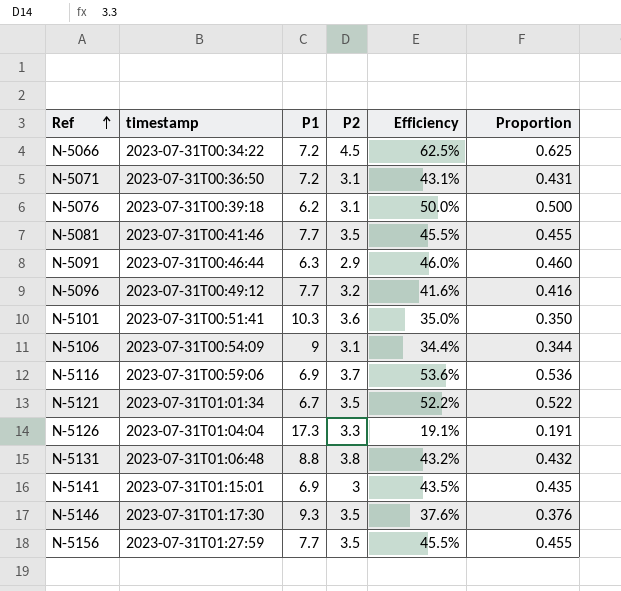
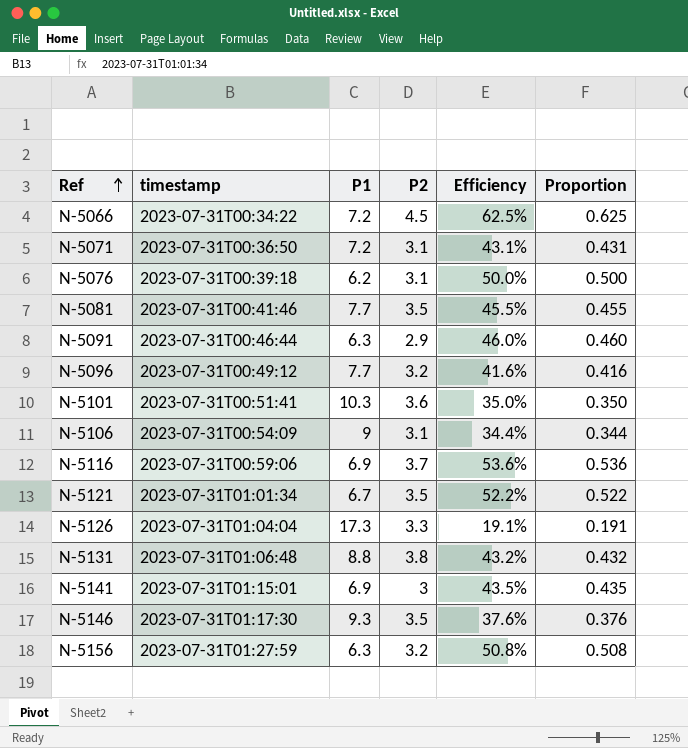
N-5156 | P1: 7.7 -> 6.3
N-5156 | P2: 3.5 -> 3.2
N-5156 | Efficiency: 45.5% -> 50.8%
N-5156 | Proportion: 0.455 -> 0.508

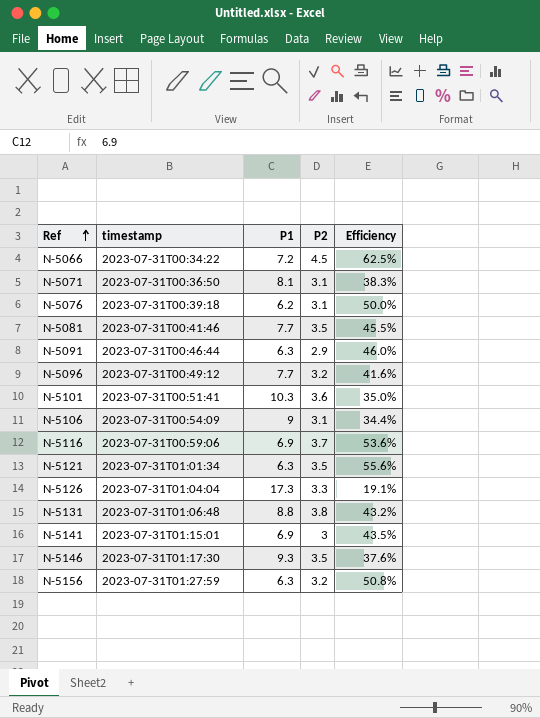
column Proportion | formula: [P2] / [P1] -> none
N-5071 | P1: 7.2 -> 8.1
N-5071 | Efficiency: 43.1% -> 38.3%
N-5121 | P1: 6.7 -> 6.3
N-5121 | Efficiency: 52.2% -> 55.6%

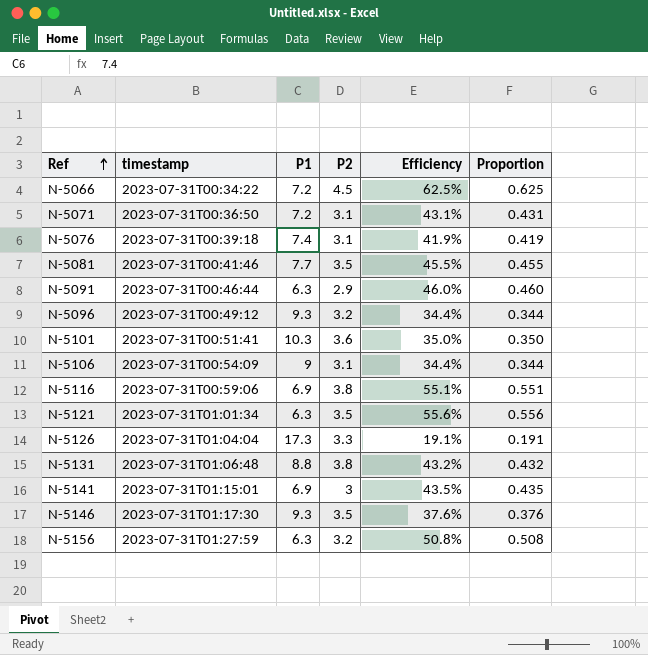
column Proportion | formula: none -> [P2] / [P1]
N-5071 | P1: 8.1 -> 7.2
N-5071 | Efficiency: 38.3% -> 43.1%
N-5076 | P1: 6.2 -> 7.4
N-5076 | Efficiency: 50.0% -> 41.9%
N-5096 | P1: 7.7 -> 9.3
N-5096 | Efficiency: 41.6% -> 34.4%
N-5116 | P2: 3.7 -> 3.8
N-5116 | Efficiency: 53.6% -> 55.1%

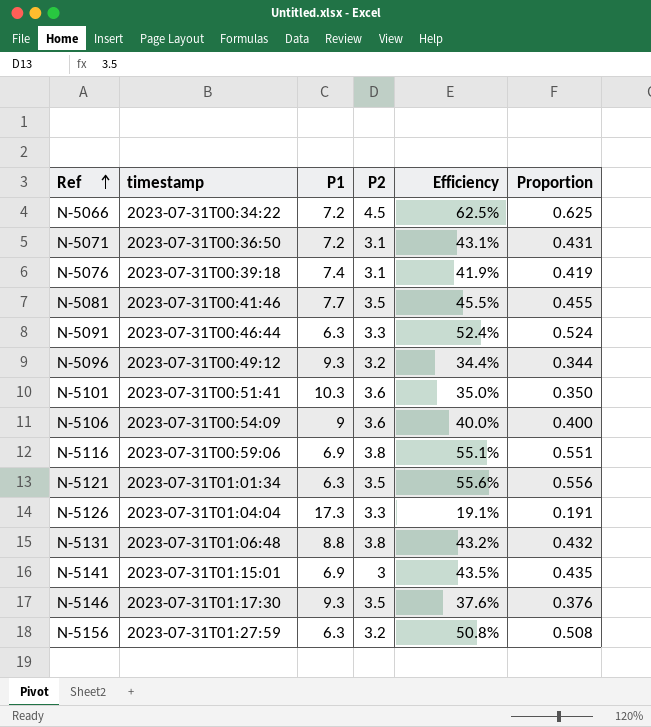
N-5091 | P2: 2.9 -> 3.3
N-5091 | Efficiency: 46.0% -> 52.4%
N-5091 | Proportion: 0.460 -> 0.524
N-5106 | P2: 3.1 -> 3.6
N-5106 | Efficiency: 34.4% -> 40.0%
N-5106 | Proportion: 0.344 -> 0.400

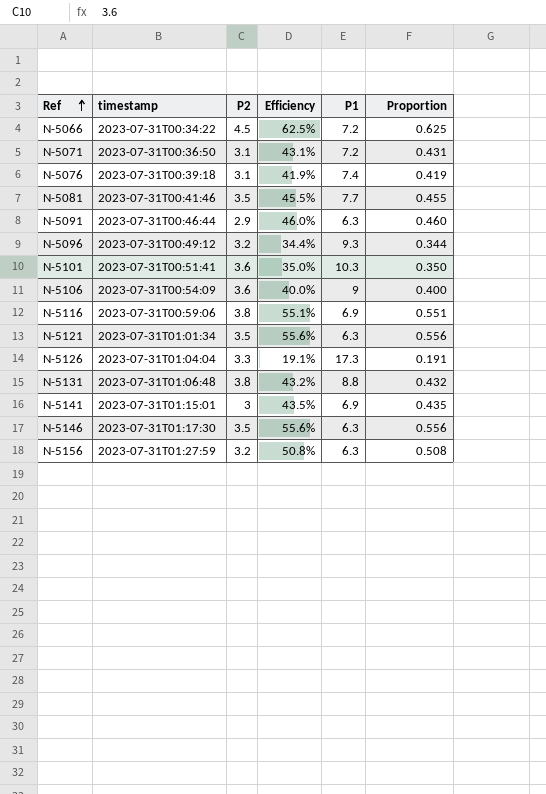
column P1 | position: 3 -> 5
N-5091 | P2: 3.3 -> 2.9
N-5091 | Efficiency: 52.4% -> 46.0%
N-5091 | Proportion: 0.524 -> 0.460
N-5146 | Efficiency: 37.6% -> 55.6%
N-5146 | P1: 9.3 -> 6.3
N-5146 | Proportion: 0.376 -> 0.556

